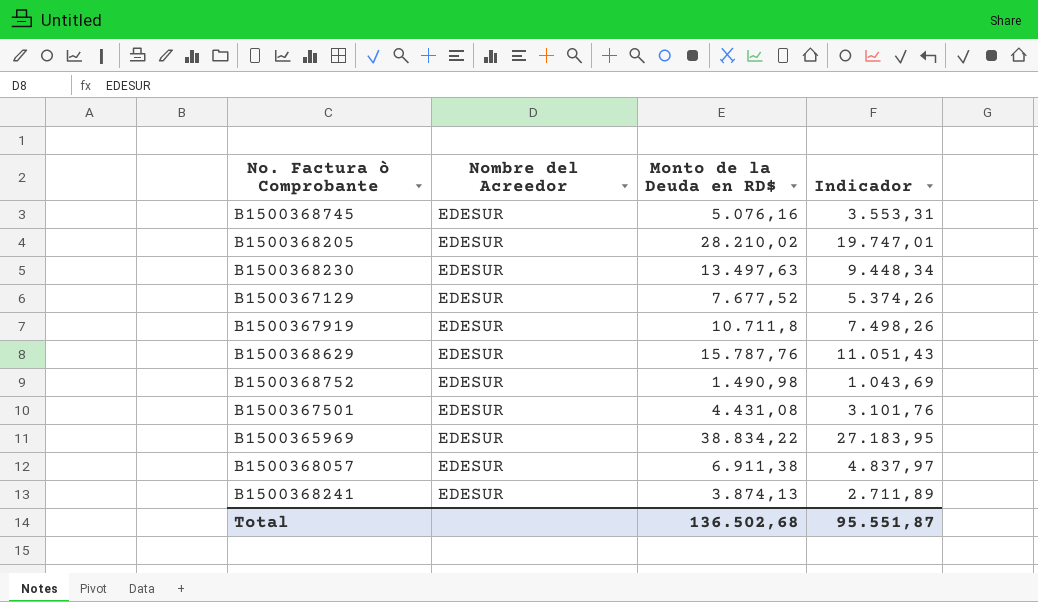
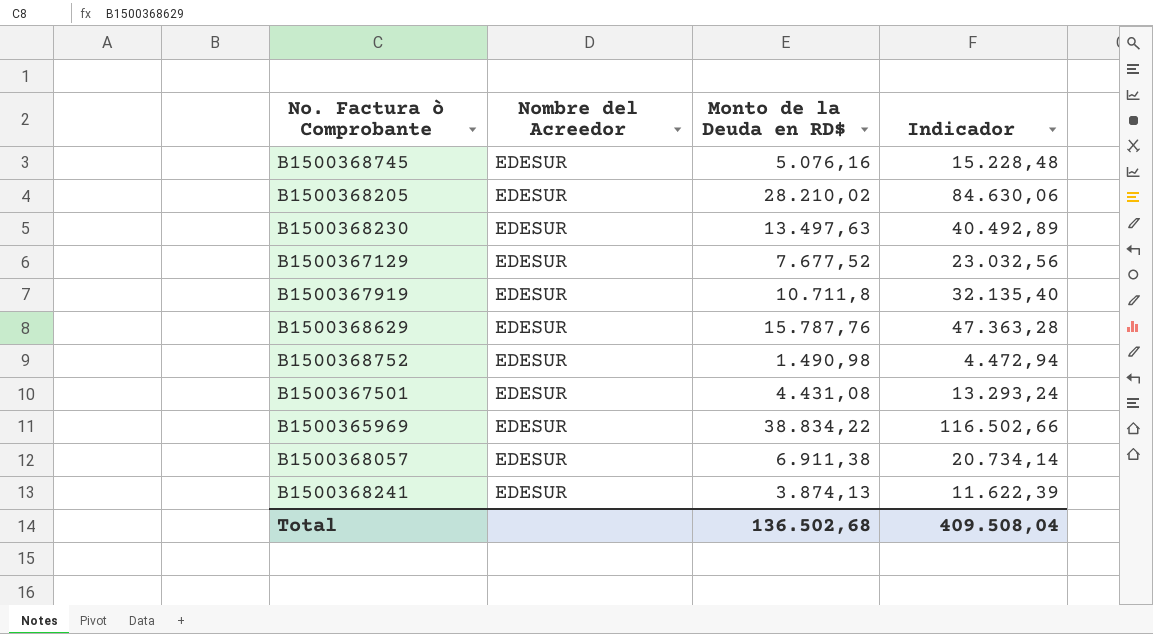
column Indicador | formula: [Monto de la Deuda en RD$] * 0,7 -> [Monto de la Deuda en RD$] * 3
Total | Indicador: 95.551,87 -> 409.508,04

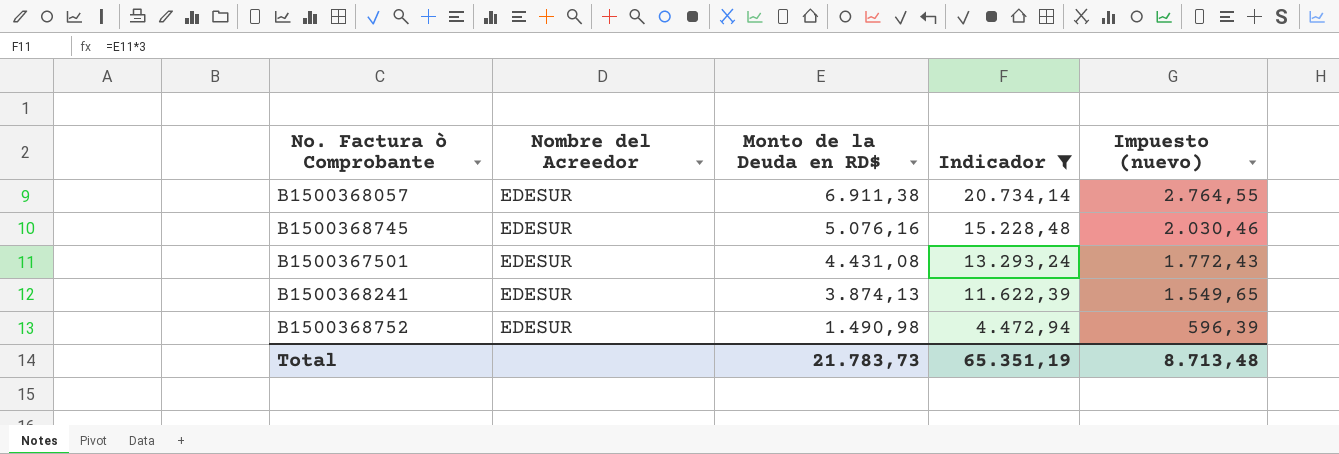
filter: none -> Indicador <= 20.734,14
row order: none -> Monto de la Deuda en RD$ descending
column Impuesto (nuevo) | formula: none -> [Monto de la Deuda en RD$] * 0,4
Total | Monto de la Deuda en RD$: 136.502,68 -> 21.783,73
Total | Indicador: 409.508,04 -> 65.351,19

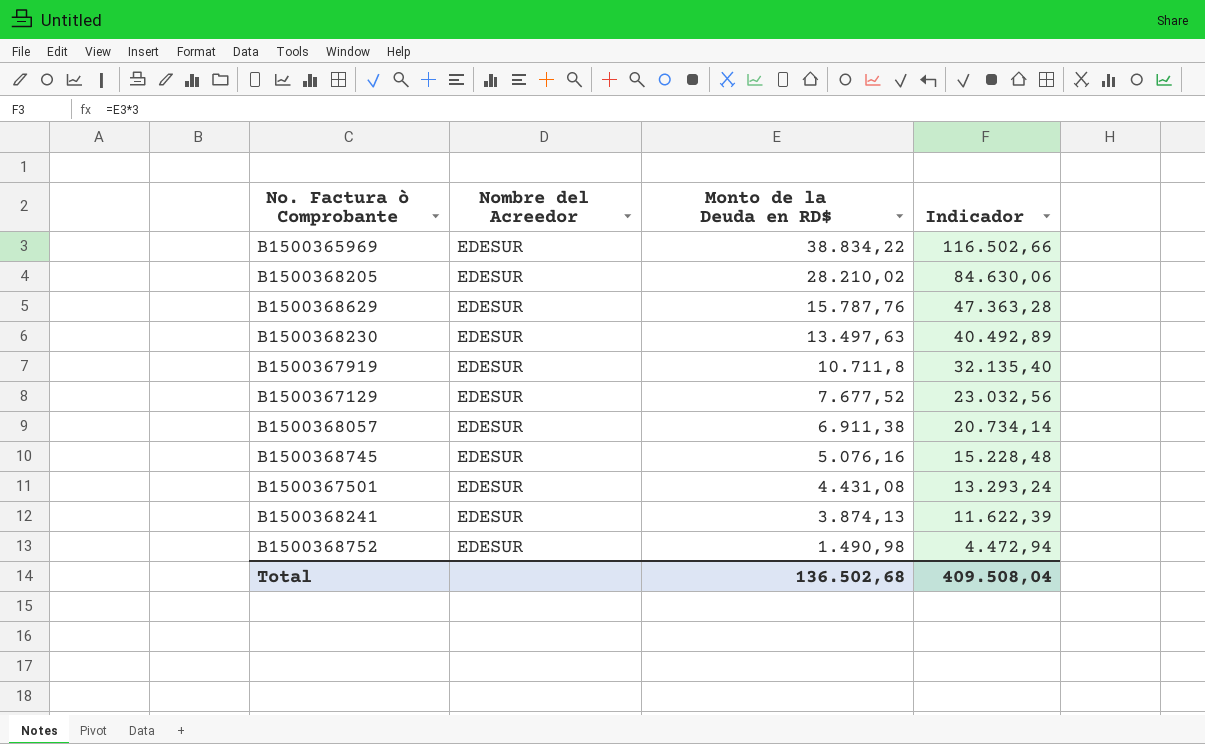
filter: Indicador <= 20.734,14 -> none
column Impuesto (nuevo) | formula: [Monto de la Deuda en RD$] * 0,4 -> none
Total | Monto de la Deuda en RD$: 21.783,73 -> 136.502,68
Total | Indicador: 65.351,19 -> 409.508,04

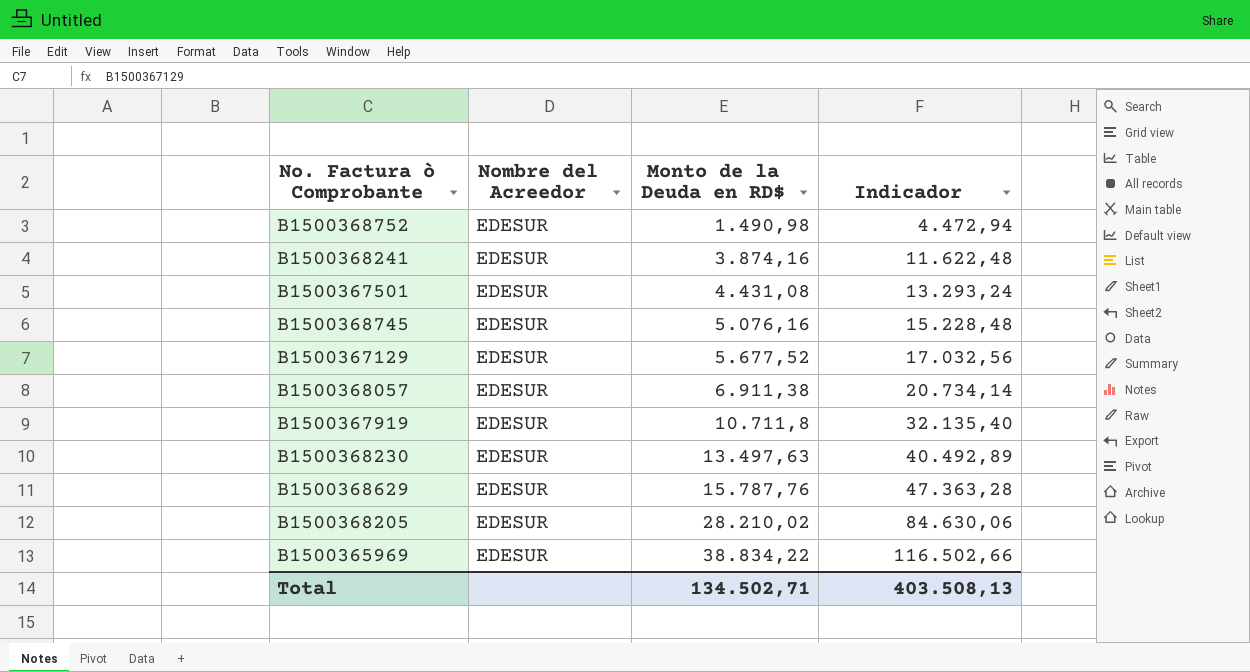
row order: Monto de la Deuda en RD$ descending -> Monto de la Deuda en RD$ ascending
B1500368241 | Monto de la Deuda en RD$: 3.874,13 -> 3.874,16
B1500368241 | Indicador: 11.622,39 -> 11.622,48
B1500367129 | Monto de la Deuda en RD$: 7.677,52 -> 5.677,52
B1500367129 | Indicador: 23.032,56 -> 17.032,56
Total | Monto de la Deuda en RD$: 136.502,68 -> 134.502,71
Total | Indicador: 409.508,04 -> 403.508,13

